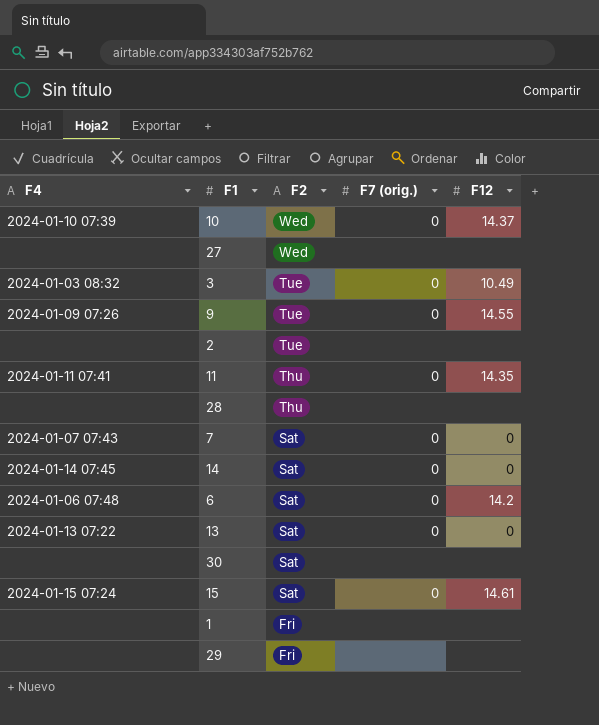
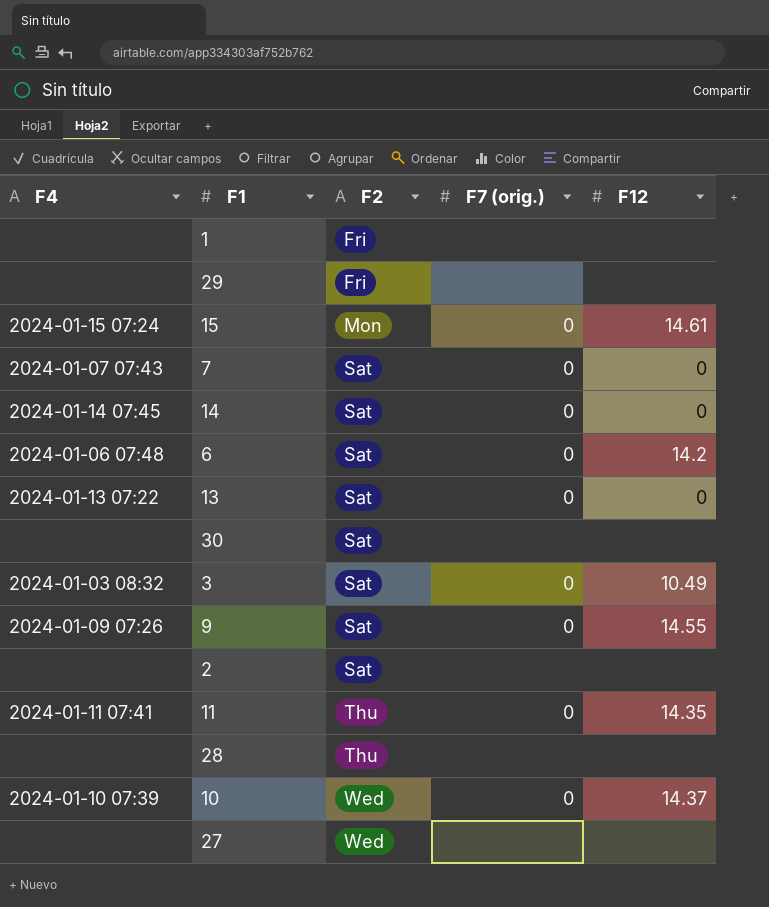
row order: F2 descending -> F2 ascending
15 | F2: Sat -> Mon
3 | F2: Tue -> Sat
9 | F2: Tue -> Sat
2 | F2: Tue -> Sat

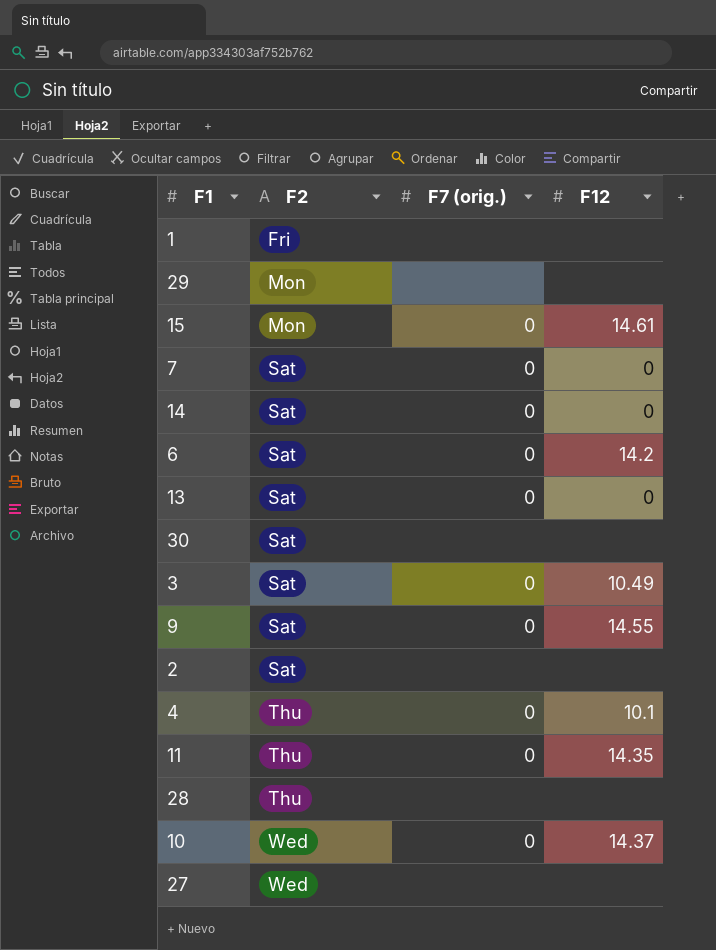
column F4 | position: 1 -> none
29 | F2: Fri -> Mon
row 4: none -> Thu | 0 | 10.1

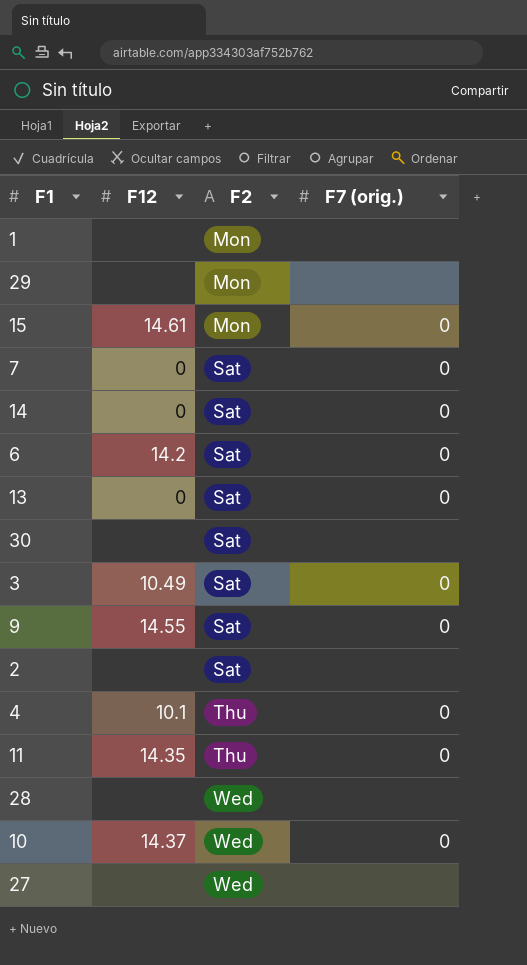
column F12 | position: 4 -> 2
1 | F2: Fri -> Mon
28 | F2: Thu -> Wed

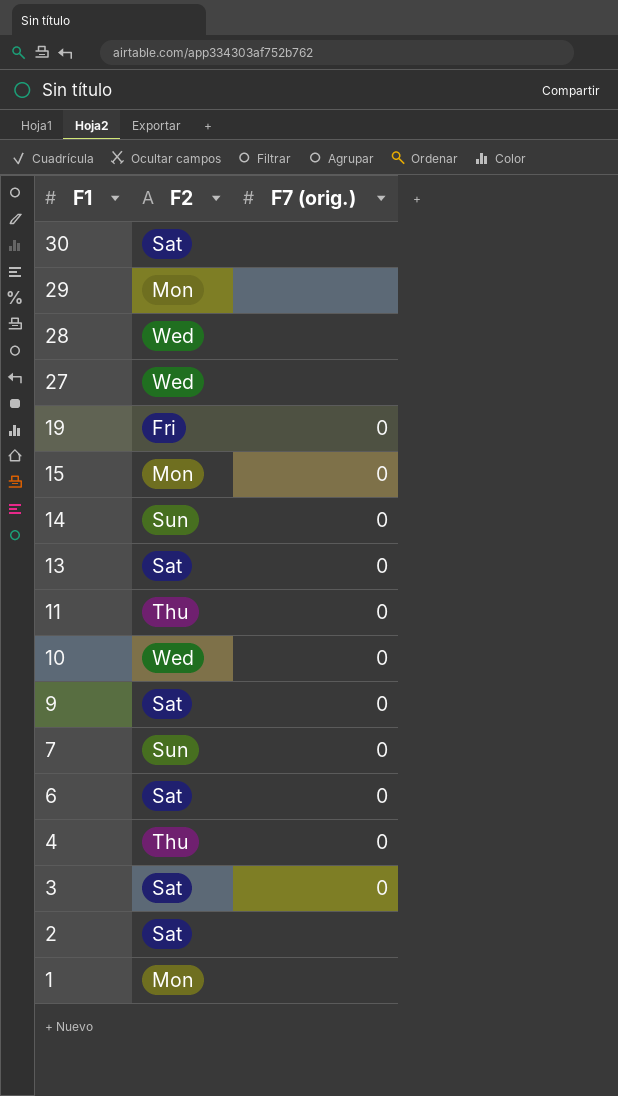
row order: F2 ascending -> F1 descending
column F12 | position: 2 -> none
row 19: none -> Fri | 0
14 | F2: Sat -> Sun
7 | F2: Sat -> Sun

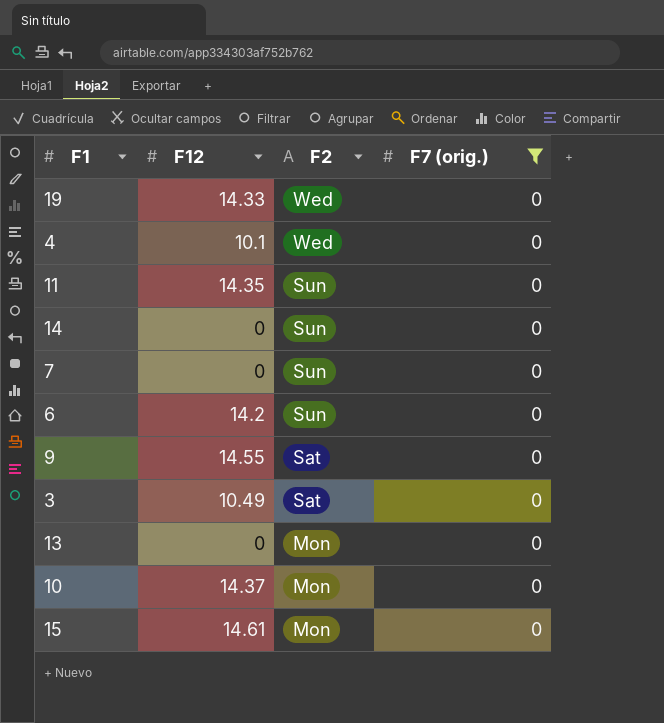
filter: none -> F7 (orig.) = 0
row order: F1 descending -> F2 descending
column F12 | position: none -> 2
19 | F2: Fri -> Wed
4 | F2: Thu -> Wed
11 | F2: Thu -> Sun
6 | F2: Sat -> Sun
13 | F2: Sat -> Mon
10 | F2: Wed -> Mon

